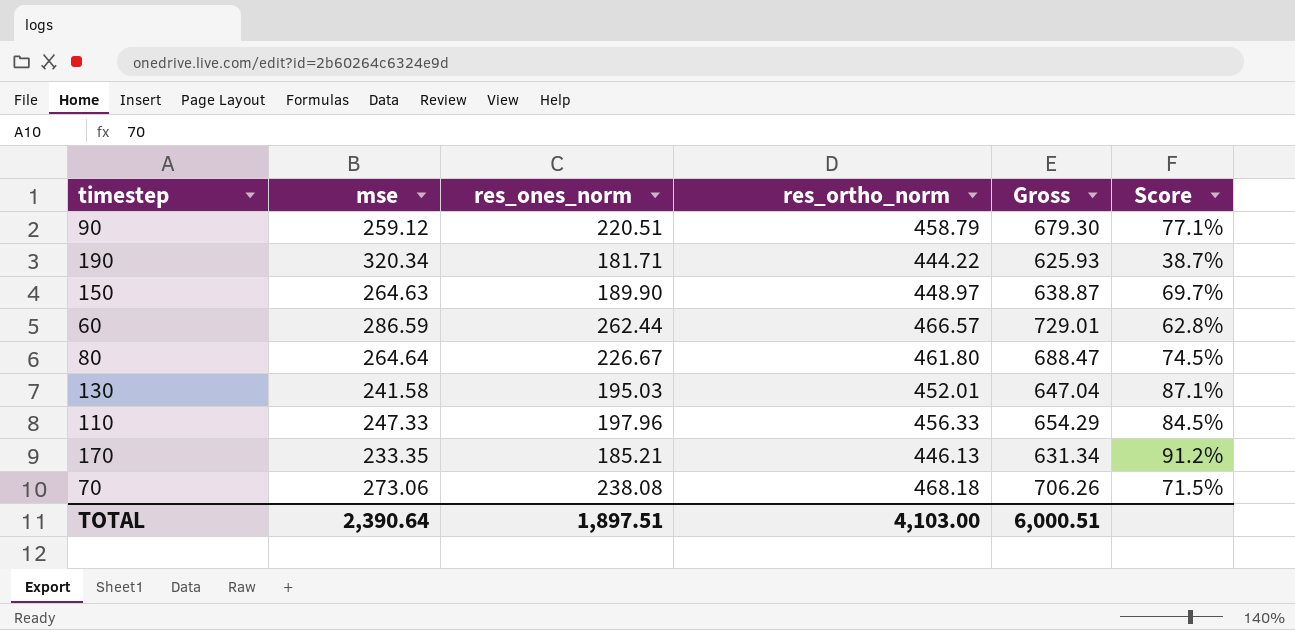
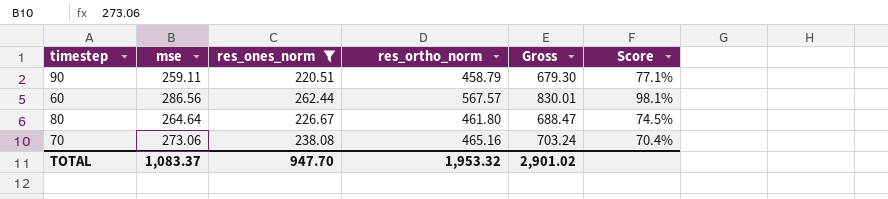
filter: none -> res_ones_norm >= 220.51
90 | mse: 259.12 -> 259.11
60 | mse: 286.59 -> 286.56
60 | res_ortho_norm: 466.57 -> 567.57
60 | Gross: 729.01 -> 830.01
60 | Score: 62.8% -> 98.1%
70 | res_ortho_norm: 468.18 -> 465.16
70 | Gross: 706.26 -> 703.24
70 | Score: 71.5% -> 70.4%
TOTAL | mse: 2,390.64 -> 1,083.37
TOTAL | res_ones_norm: 1,897.51 -> 947.70
TOTAL | res_ortho_norm: 4,103.00 -> 1,953.32
TOTAL | Gross: 6,000.51 -> 2,901.02

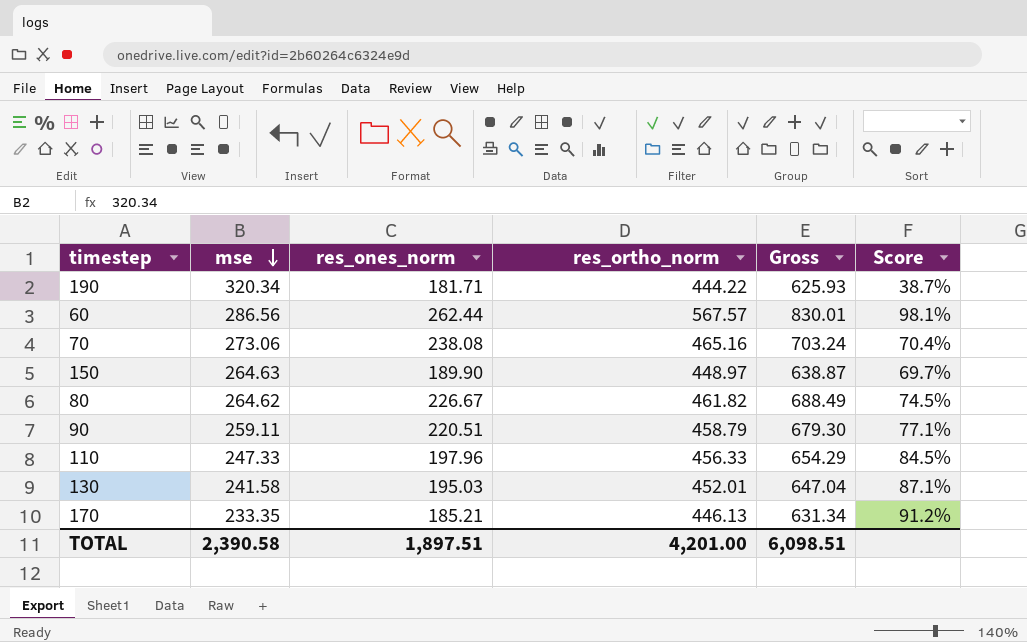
filter: res_ones_norm >= 220.51 -> none
row order: none -> mse descending
80 | mse: 264.64 -> 264.62
80 | res_ortho_norm: 461.80 -> 461.82
80 | Gross: 688.47 -> 688.49
TOTAL | mse: 1,083.37 -> 2,390.58
TOTAL | res_ones_norm: 947.70 -> 1,897.51
TOTAL | res_ortho_norm: 1,953.32 -> 4,201.00
TOTAL | Gross: 2,901.02 -> 6,098.51

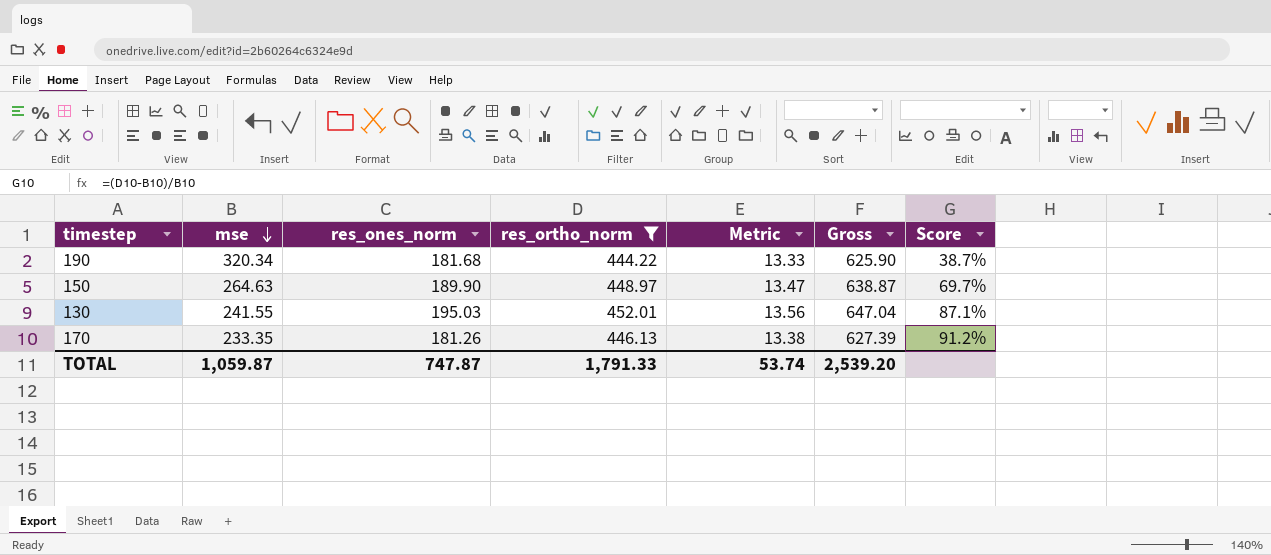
filter: none -> res_ortho_norm <= 452.01
column Metric | formula: none -> [res_ortho_norm] * 0.03
190 | res_ones_norm: 181.71 -> 181.68
190 | Gross: 625.93 -> 625.90
130 | mse: 241.58 -> 241.55
170 | res_ones_norm: 185.21 -> 181.26
170 | Gross: 631.34 -> 627.39
TOTAL | mse: 2,390.58 -> 1,059.87
TOTAL | res_ones_norm: 1,897.51 -> 747.87
TOTAL | res_ortho_norm: 4,201.00 -> 1,791.33
TOTAL | Gross: 6,098.51 -> 2,539.20

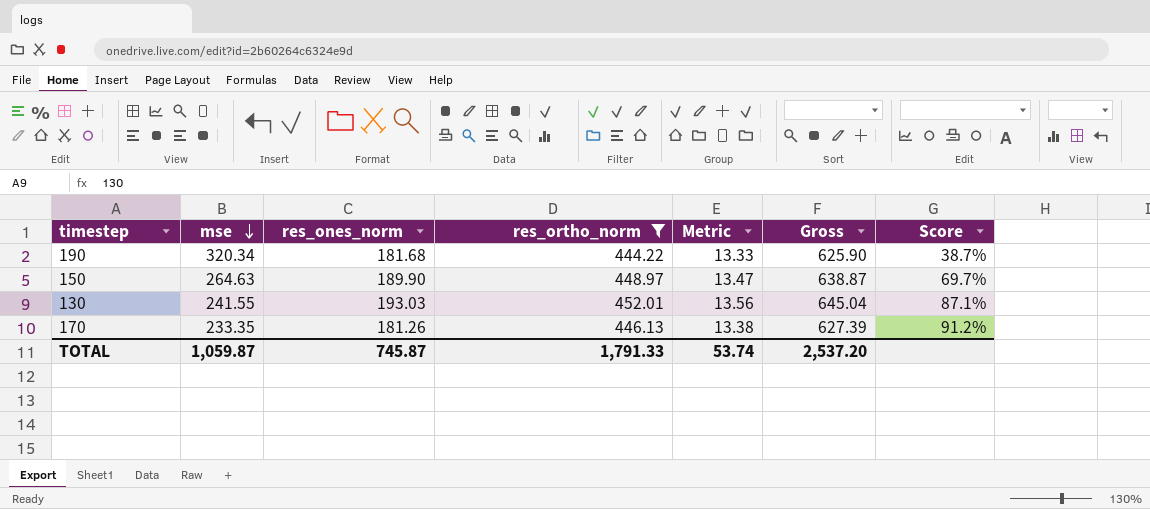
130 | res_ones_norm: 195.03 -> 193.03
130 | Gross: 647.04 -> 645.04
TOTAL | res_ones_norm: 747.87 -> 745.87
TOTAL | Gross: 2,539.20 -> 2,537.20

